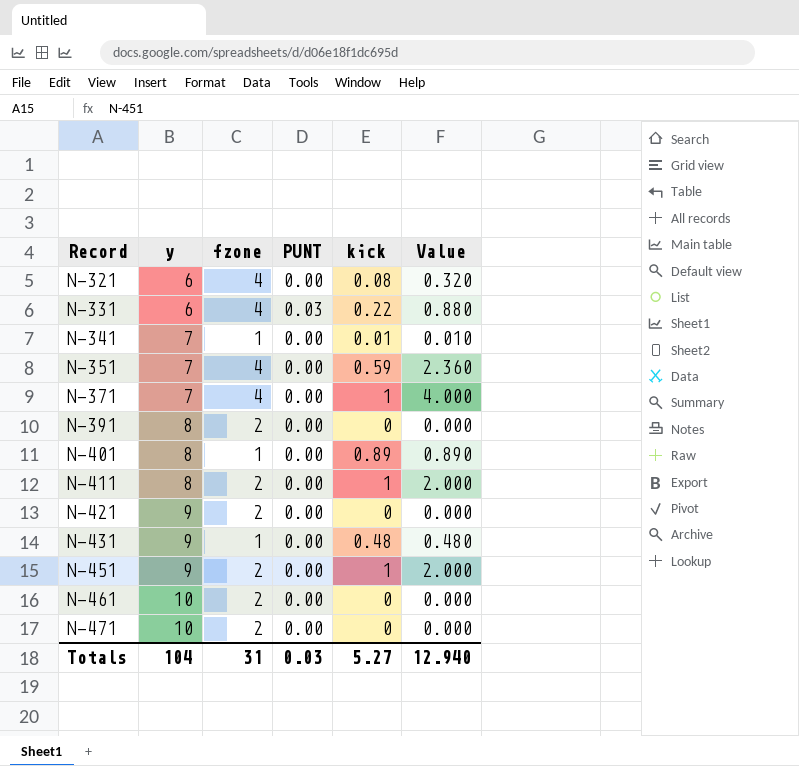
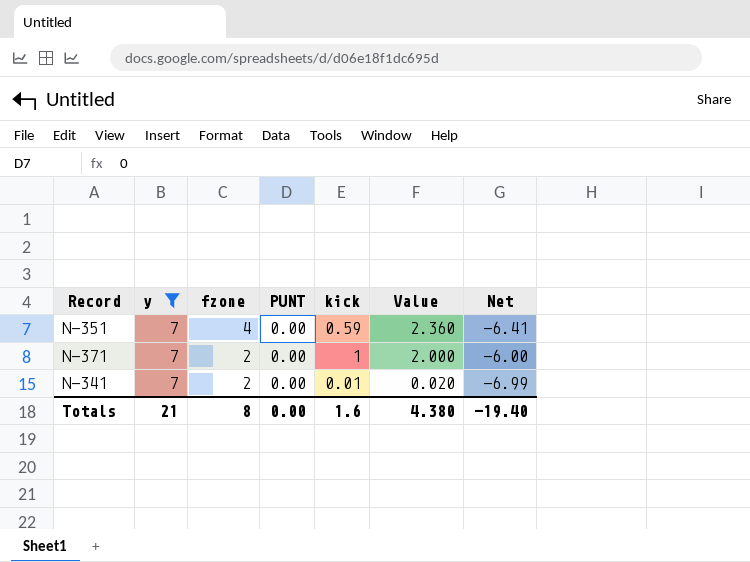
filter: none -> y = 7
row order: Record ascending -> fzone descending
column Net | formula: none -> [kick] - [y]
N-371 | fzone: 4 -> 2
N-371 | Value: 4.000 -> 2.000
N-341 | fzone: 1 -> 2
N-341 | Value: 0.010 -> 0.020
Totals | y: 104 -> 21
Totals | fzone: 31 -> 8
Totals | PUNT: 0.03 -> 0.00
Totals | kick: 5.27 -> 1.6
Totals | Value: 12.940 -> 4.380

